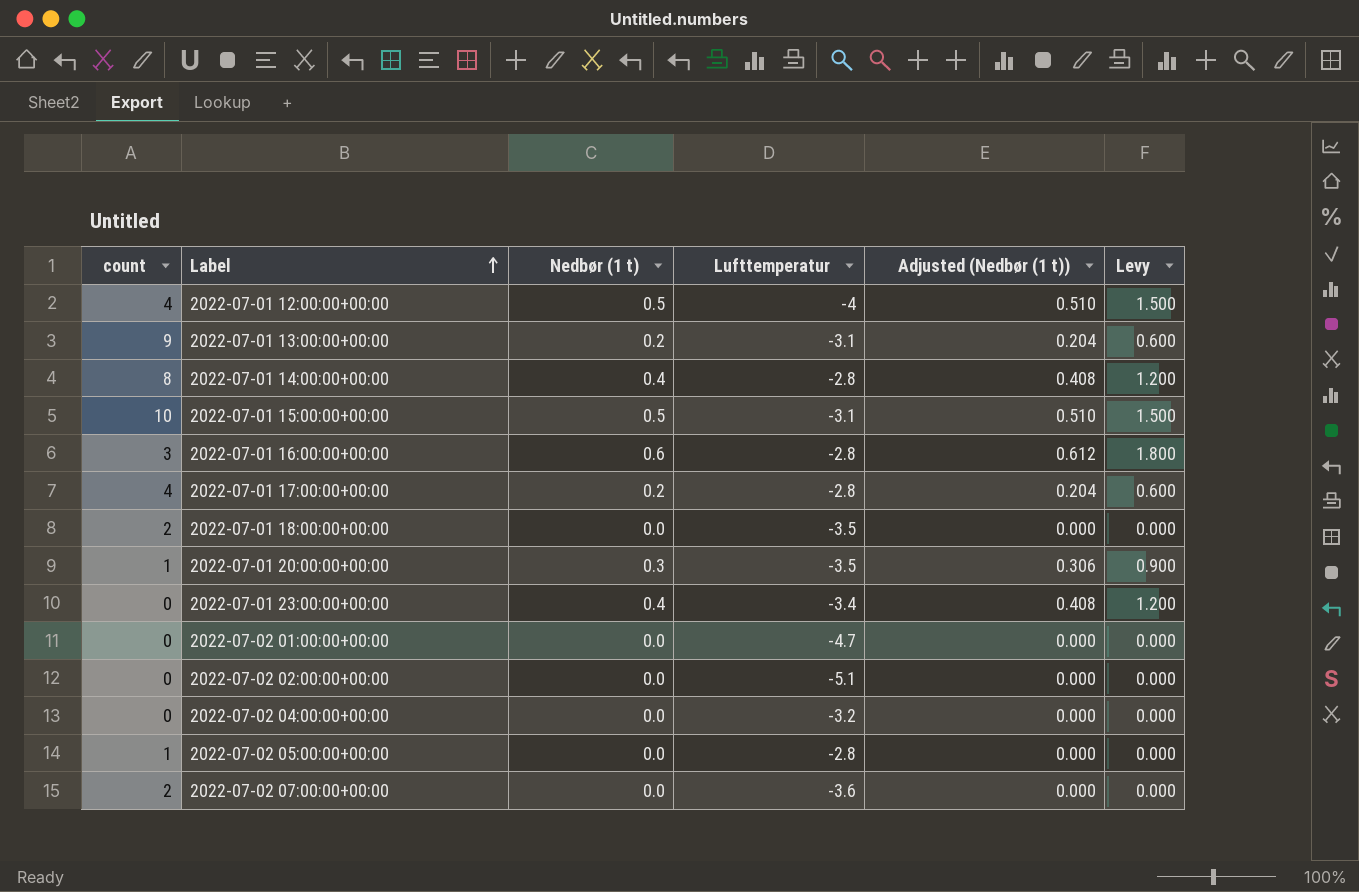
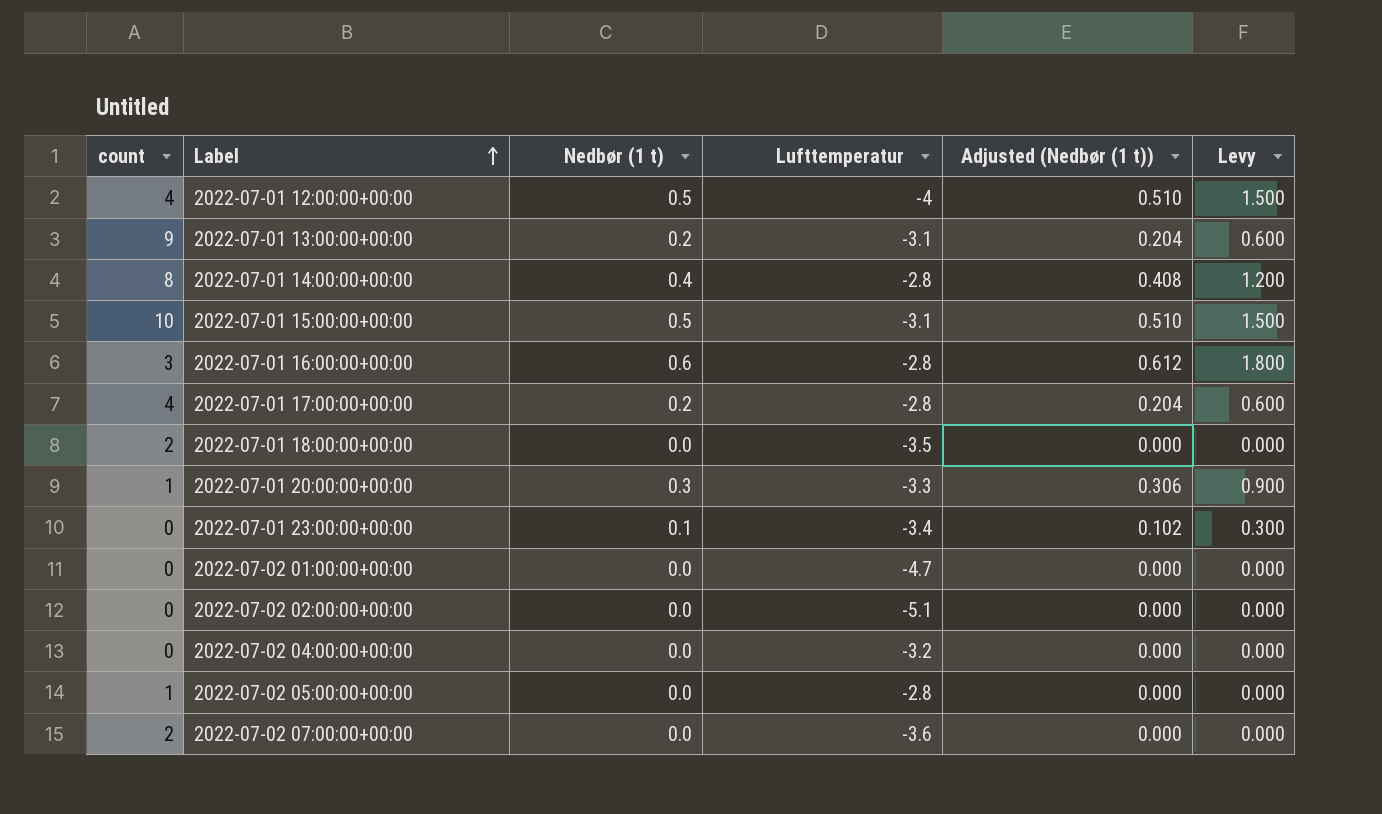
2022-07-01 20:00:00+00:00 | Lufttemperatur: -3.5 -> -3.3
2022-07-01 23:00:00+00:00 | Nedbør (1 t): 0.4 -> 0.1
2022-07-01 23:00:00+00:00 | Adjusted (Nedbør (1 t)): 0.408 -> 0.102
2022-07-01 23:00:00+00:00 | Levy: 1.200 -> 0.300

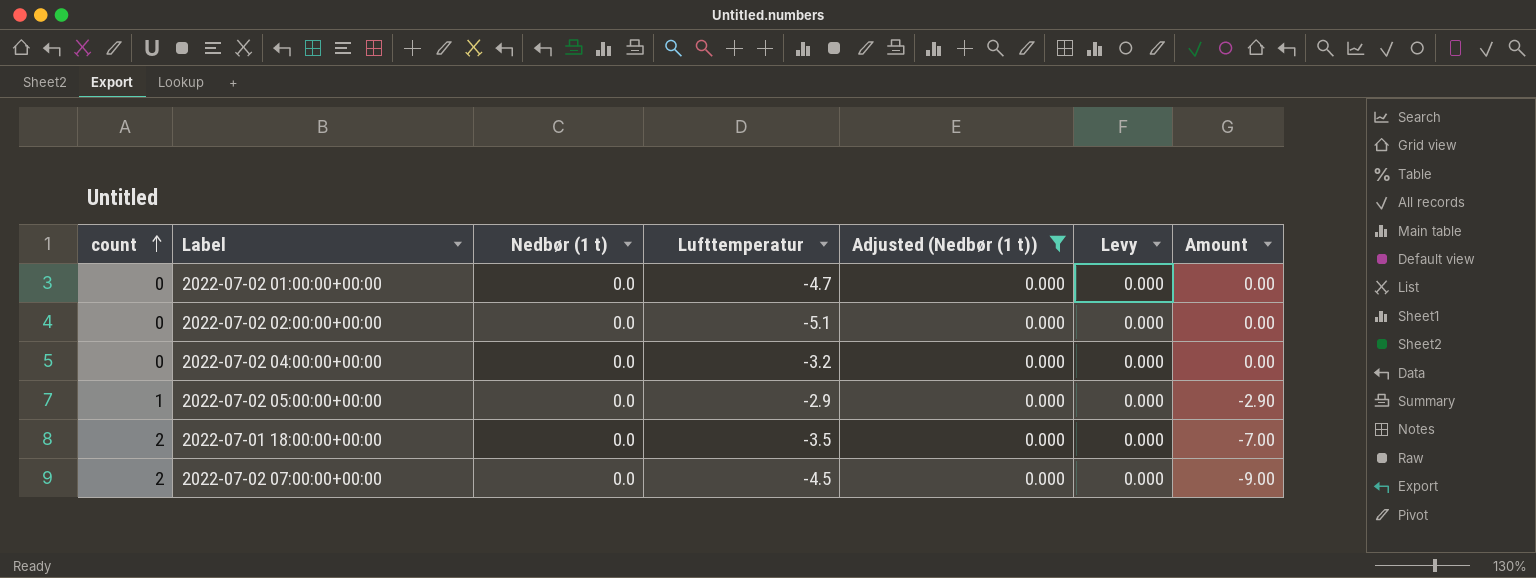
filter: none -> Adjusted (Nedbør (1 t)) = 0.000
row order: Label ascending -> count ascending
column Amount | formula: none -> [count] * [Lufttemperatur]
2022-07-02 05:00:00+00:00 | Lufttemperatur: -2.8 -> -2.9
2022-07-02 07:00:00+00:00 | Lufttemperatur: -3.6 -> -4.5

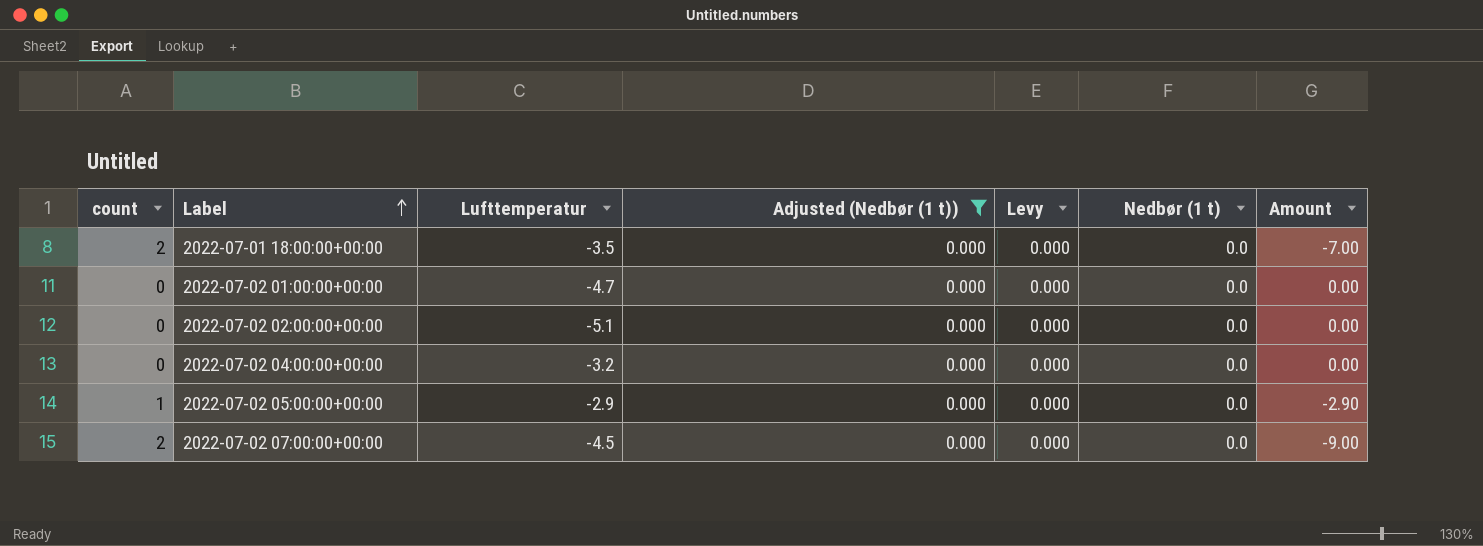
row order: count ascending -> Label ascending
column Nedbør (1 t) | position: 3 -> 6

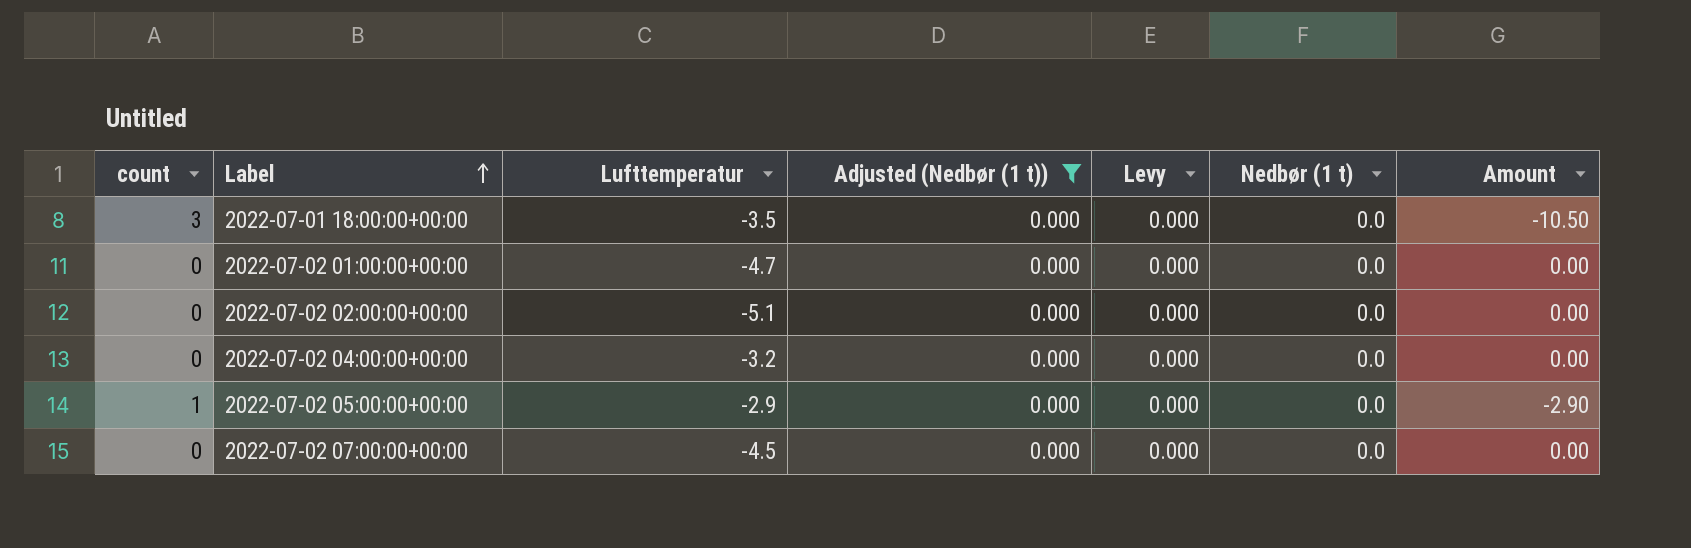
2022-07-01 18:00:00+00:00 | count: 2 -> 3
2022-07-01 18:00:00+00:00 | Amount: -7.00 -> -10.50
2022-07-02 07:00:00+00:00 | count: 2 -> 0
2022-07-02 07:00:00+00:00 | Amount: -9.00 -> 0.00

